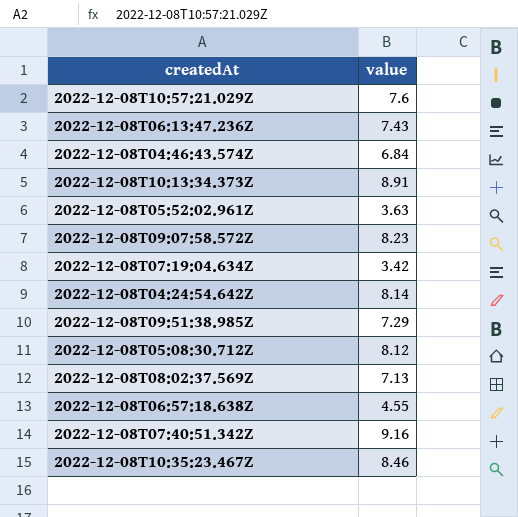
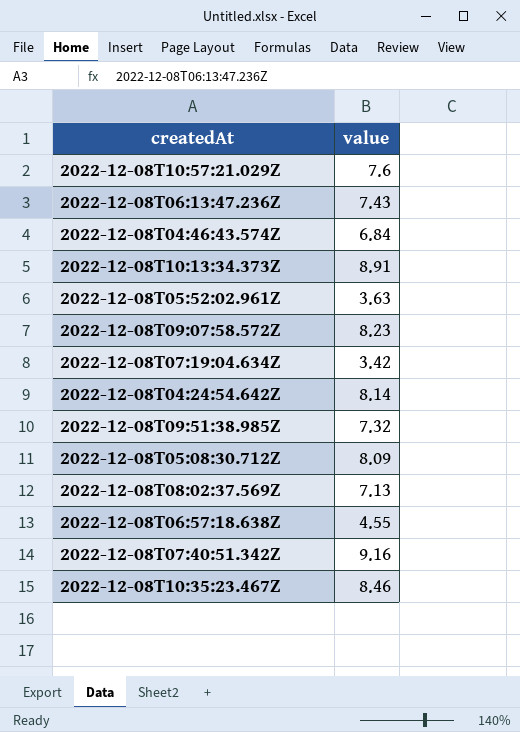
2022-12-08T09:51:38.985Z | value: 7.29 -> 7.32
2022-12-08T05:08:30.712Z | value: 8.12 -> 8.09

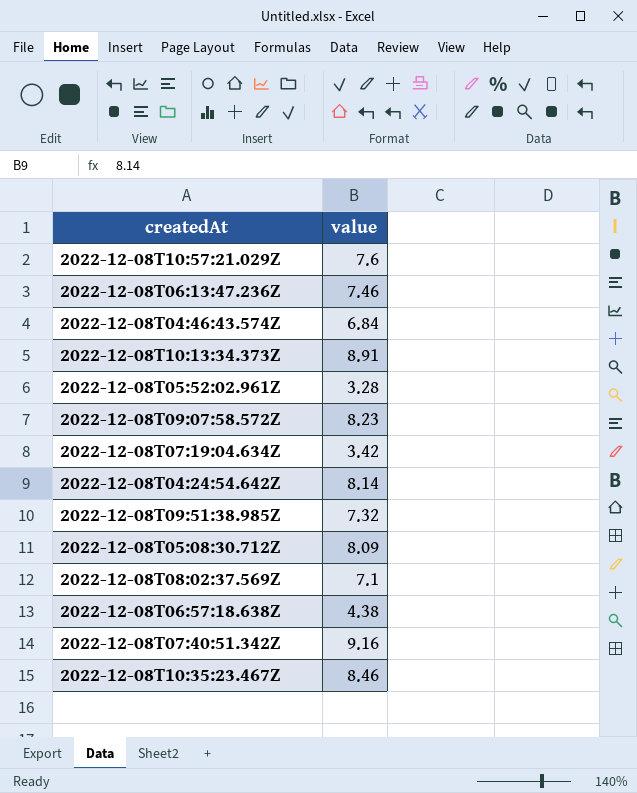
2022-12-08T06:13:47.236Z | value: 7.43 -> 7.46
2022-12-08T05:52:02.961Z | value: 3.63 -> 3.28
2022-12-08T08:02:37.569Z | value: 7.13 -> 7.1
2022-12-08T06:57:18.638Z | value: 4.55 -> 4.38

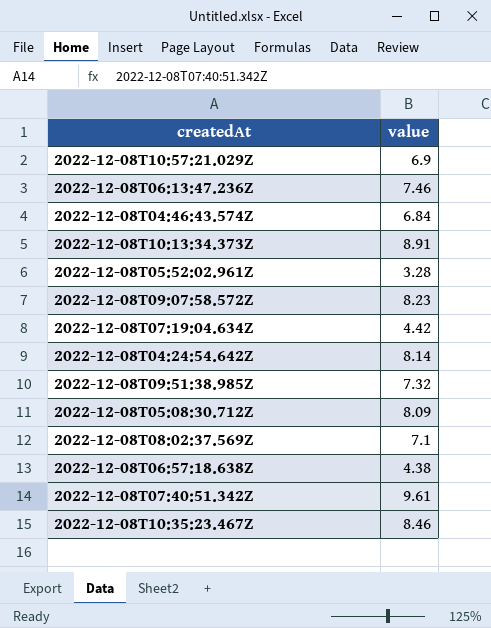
2022-12-08T10:57:21.029Z | value: 7.6 -> 6.9
2022-12-08T07:19:04.634Z | value: 3.42 -> 4.42
2022-12-08T07:40:51.342Z | value: 9.16 -> 9.61

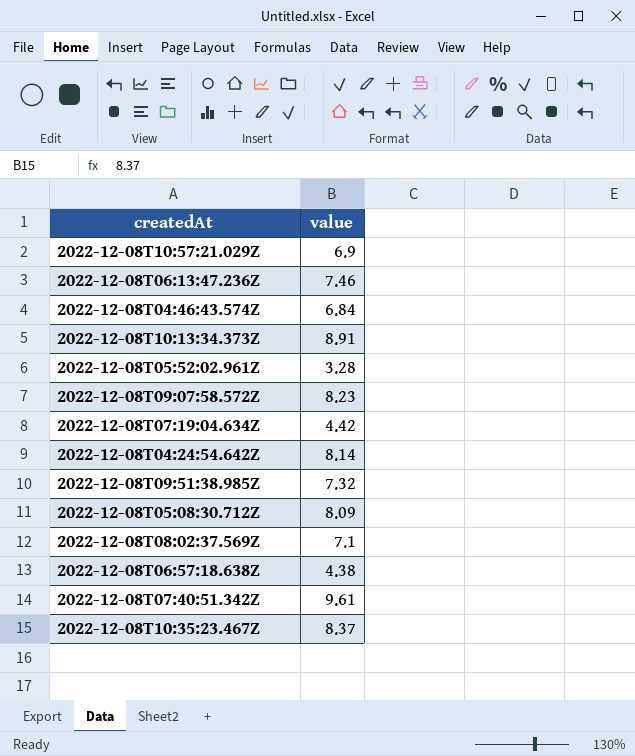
2022-12-08T10:35:23.467Z | value: 8.46 -> 8.37

